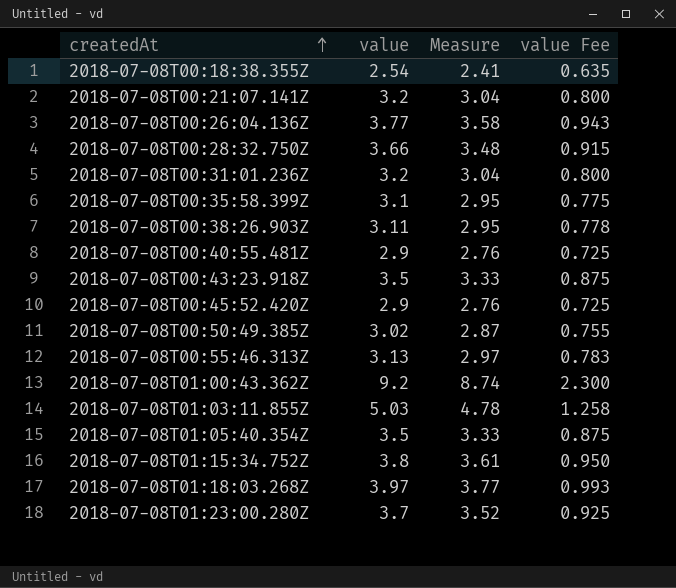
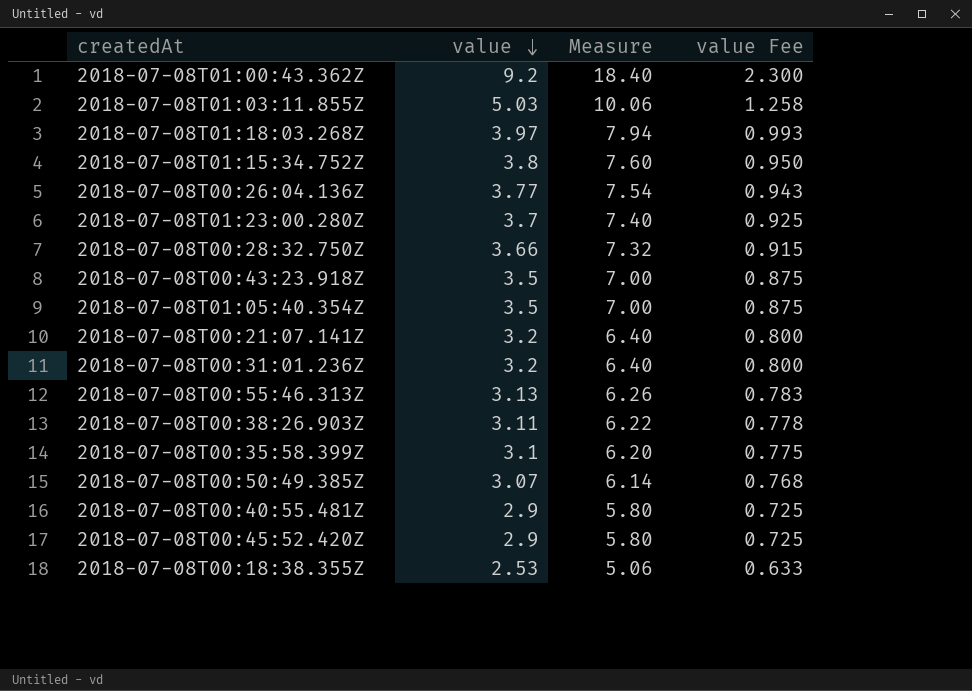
row order: createdAt ascending -> value descending
column Measure | formula: [value] * 0.95 -> [value] * 2
2018-07-08T00:50:49.385Z | value: 3.02 -> 3.07
2018-07-08T00:50:49.385Z | value Fee: 0.755 -> 0.768
2018-07-08T00:18:38.355Z | value: 2.54 -> 2.53
2018-07-08T00:18:38.355Z | value Fee: 0.635 -> 0.633

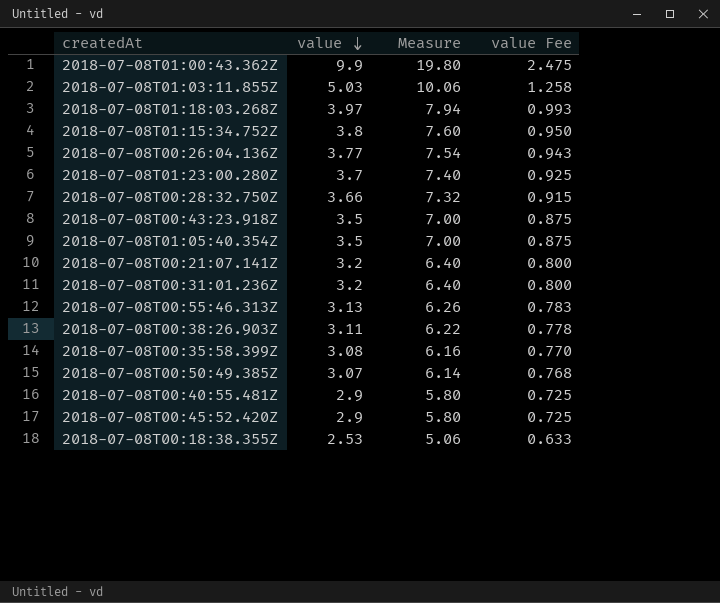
2018-07-08T01:00:43.362Z | value: 9.2 -> 9.9
2018-07-08T01:00:43.362Z | Measure: 18.40 -> 19.80
2018-07-08T01:00:43.362Z | value Fee: 2.300 -> 2.475
2018-07-08T00:35:58.399Z | value: 3.1 -> 3.08
2018-07-08T00:35:58.399Z | Measure: 6.20 -> 6.16
2018-07-08T00:35:58.399Z | value Fee: 0.775 -> 0.770

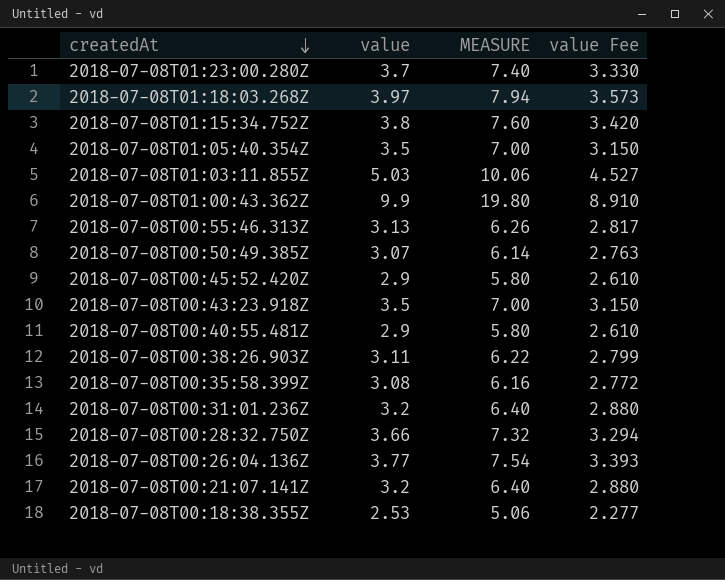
row order: value descending -> createdAt descending
column name: Measure -> MEASURE
column value Fee | formula: [value] * 0.25 -> [value] * 0.9

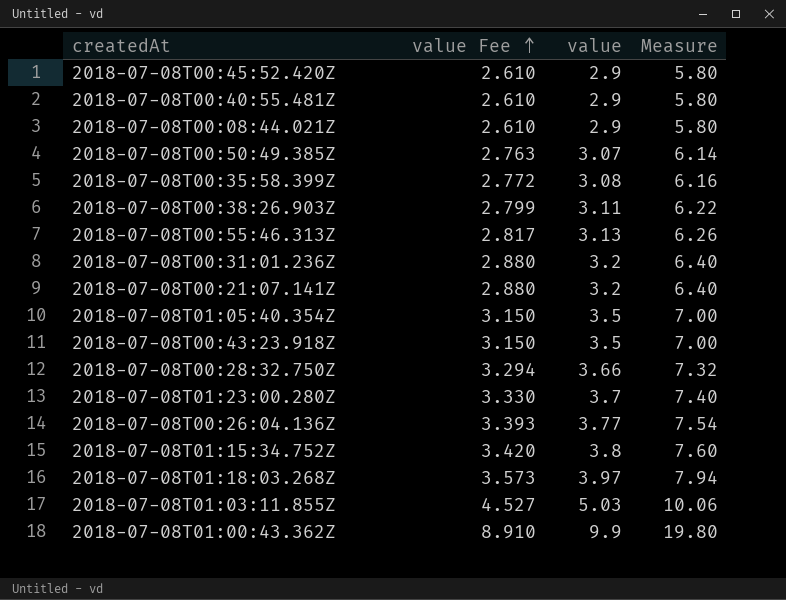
row order: createdAt descending -> value Fee ascending
column value Fee | position: 4 -> 2
column name: MEASURE -> Measure
row 2018-07-08T00:18:38.355Z: 2.53 | 5.06 | 2.277 -> none
row 2018-07-08T00:08:44.021Z: none -> 2.610 | 2.9 | 5.80

